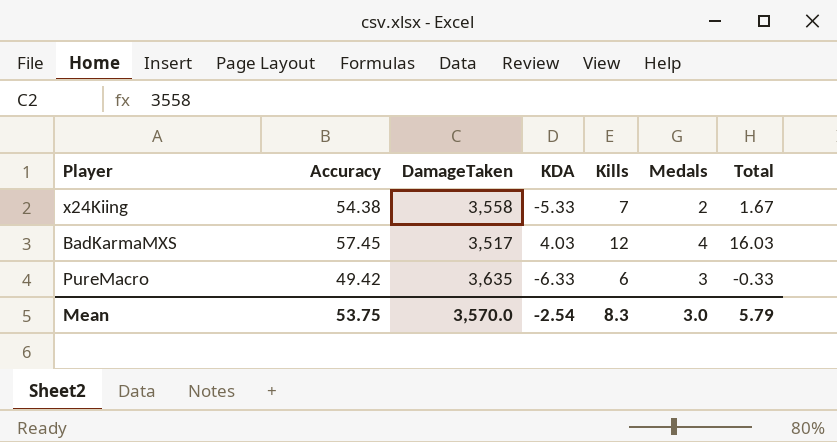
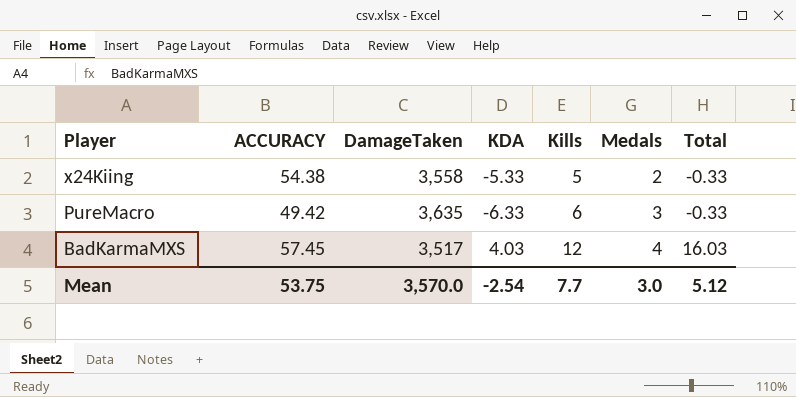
row order: none -> Player descending
column name: Accuracy -> ACCURACY
x24Kiing | Kills: 7 -> 5
x24Kiing | Total: 1.67 -> -0.33
Mean | Kills: 8.3 -> 7.7
Mean | Total: 5.79 -> 5.12

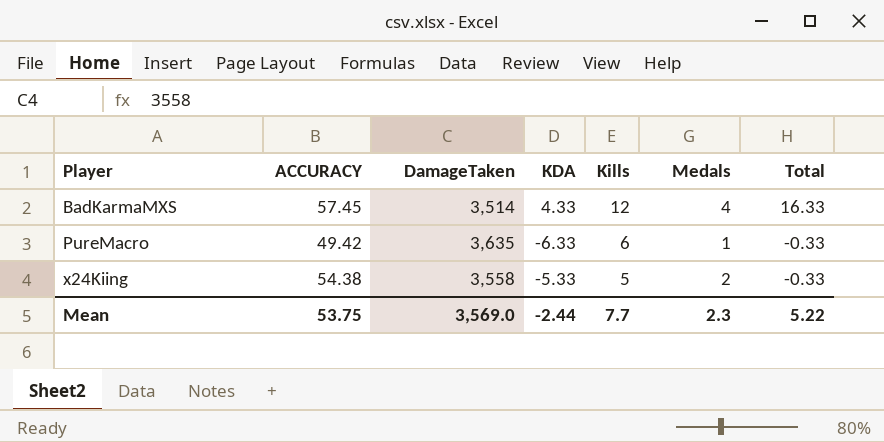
row order: Player descending -> Player ascending
BadKarmaMXS | DamageTaken: 3,517 -> 3,514
BadKarmaMXS | KDA: 4.03 -> 4.33
BadKarmaMXS | Total: 16.03 -> 16.33
PureMacro | Medals: 3 -> 1
Mean | DamageTaken: 3,570.0 -> 3,569.0
Mean | KDA: -2.54 -> -2.44
Mean | Medals: 3.0 -> 2.3
Mean | Total: 5.12 -> 5.22

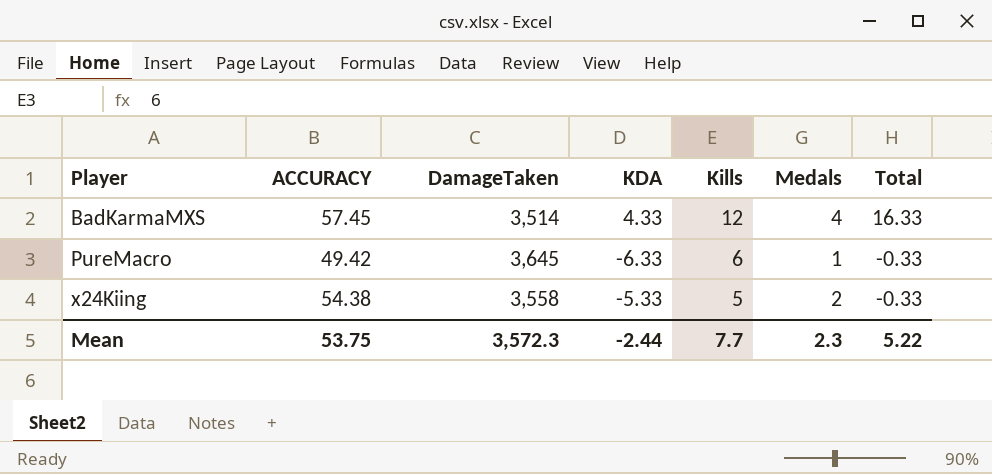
PureMacro | DamageTaken: 3,635 -> 3,645
Mean | DamageTaken: 3,569.0 -> 3,572.3

